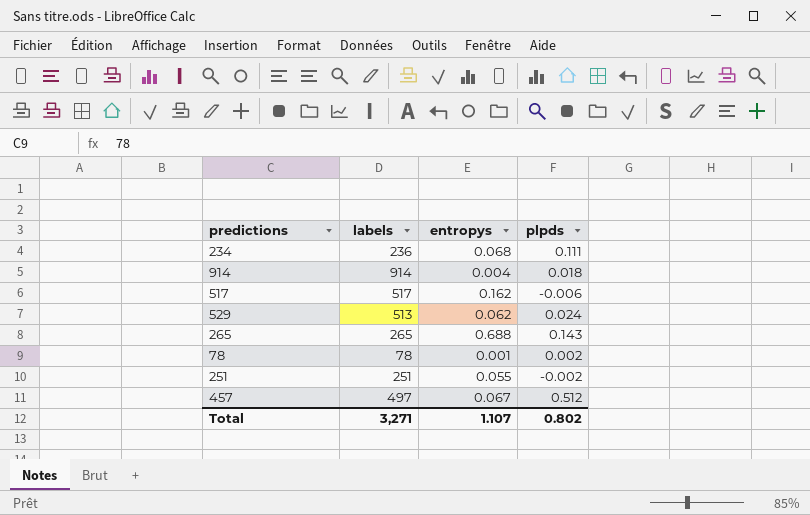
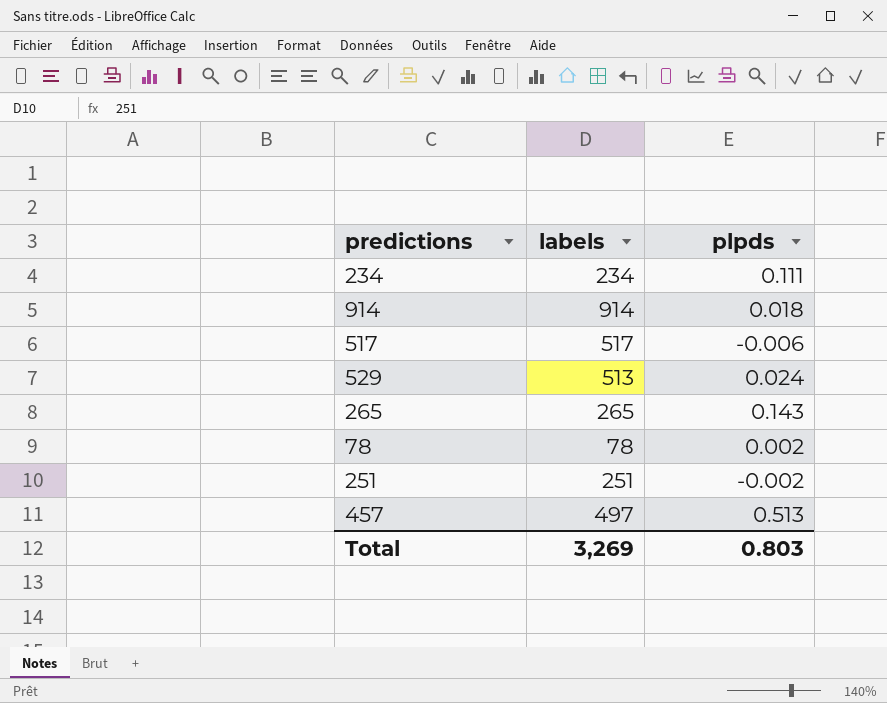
column entropys | position: 3 -> none
234 | labels: 236 -> 234
457 | plpds: 0.512 -> 0.513
Total | labels: 3,271 -> 3,269
Total | plpds: 0.802 -> 0.803

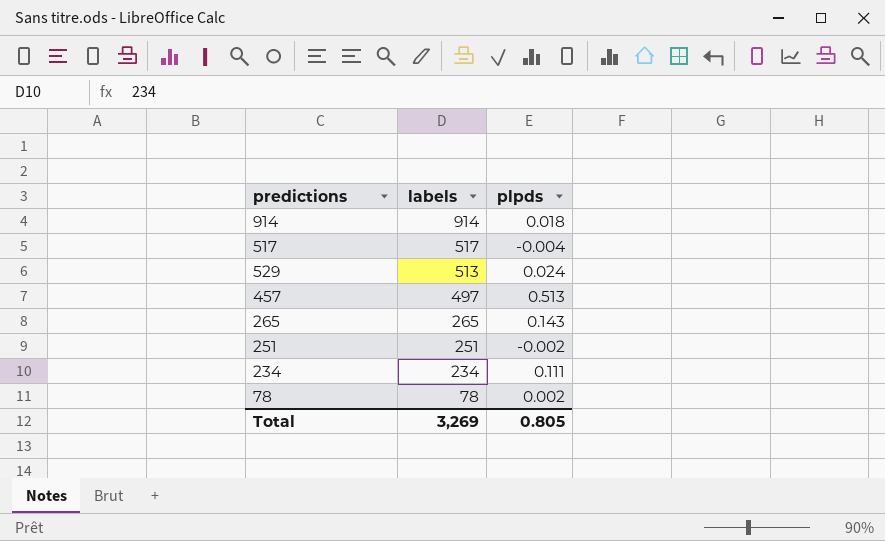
row order: none -> labels descending
517 | plpds: -0.006 -> -0.004
Total | plpds: 0.803 -> 0.805

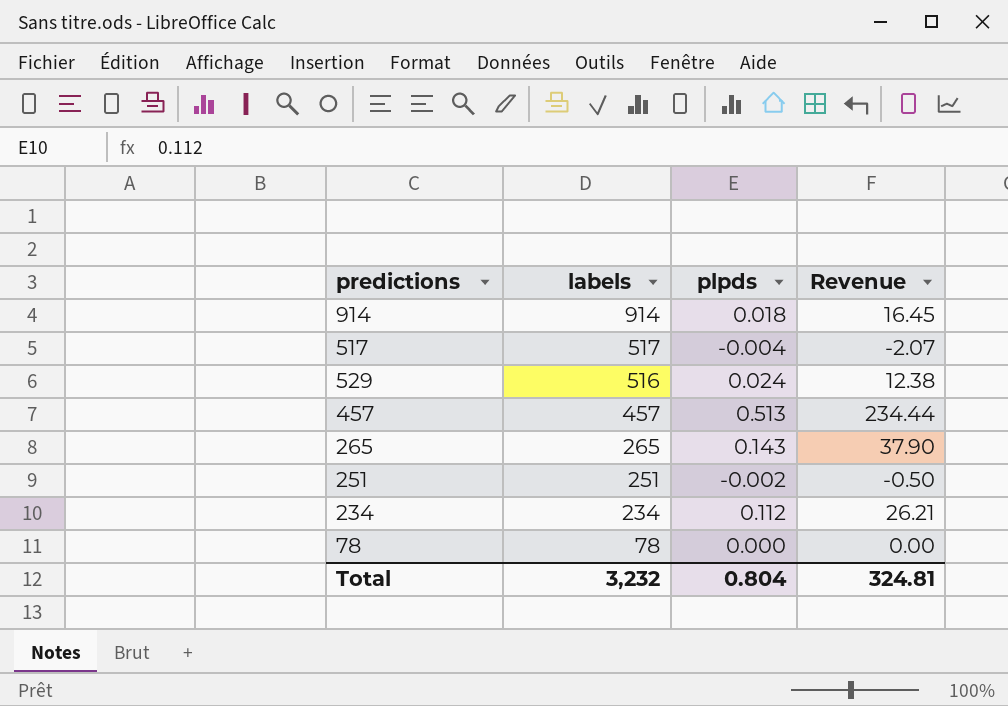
column Revenue | formula: none -> [labels] * [plpds]
529 | labels: 513 -> 516
457 | labels: 497 -> 457
234 | plpds: 0.111 -> 0.112
78 | plpds: 0.002 -> 0.000
Total | labels: 3,269 -> 3,232
Total | plpds: 0.805 -> 0.804

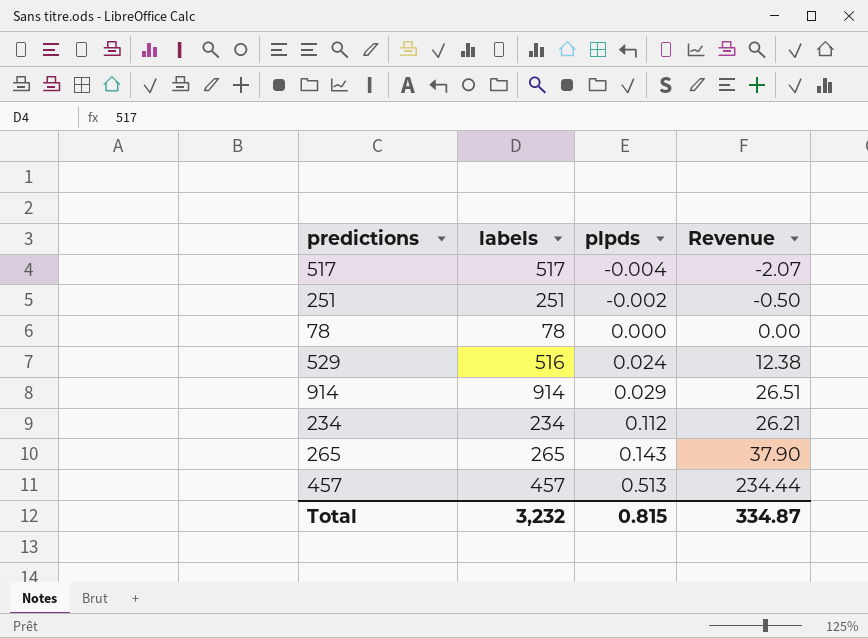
row order: labels descending -> plpds ascending
914 | plpds: 0.018 -> 0.029
914 | Revenue: 16.45 -> 26.51
Total | plpds: 0.804 -> 0.815
Total | Revenue: 324.81 -> 334.87

